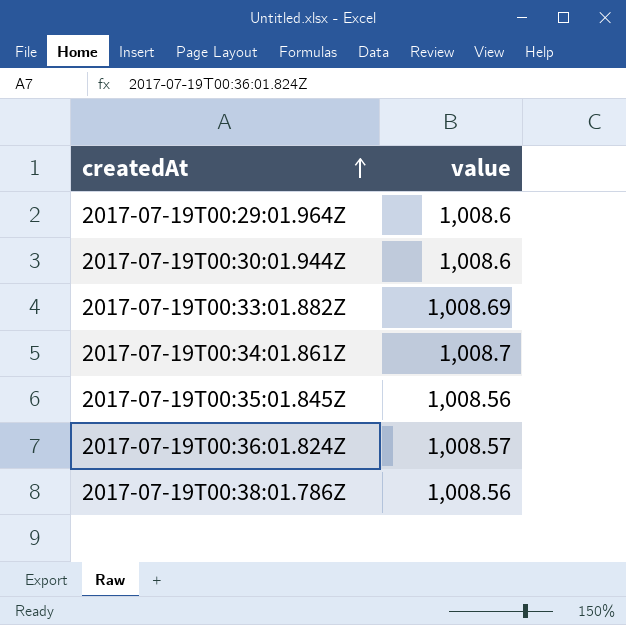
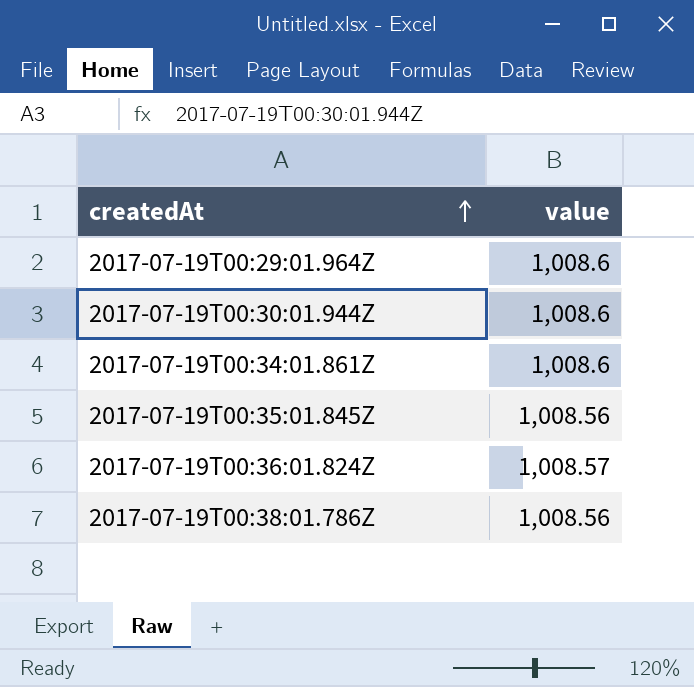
row 2017-07-19T00:33:01.882Z: 1,008.69 -> none
2017-07-19T00:34:01.861Z | value: 1,008.7 -> 1,008.6

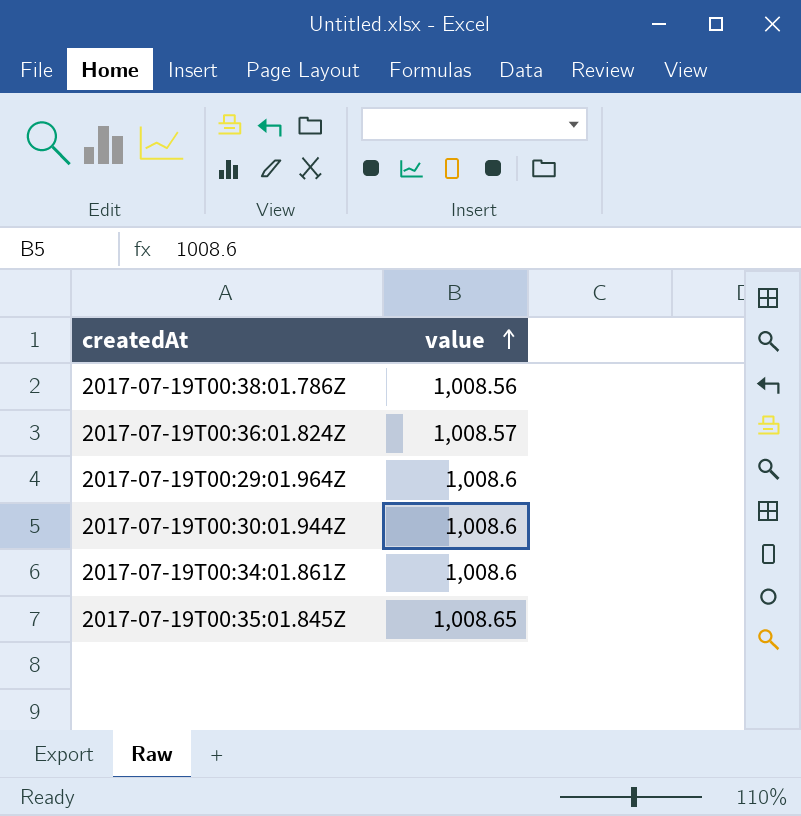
row order: createdAt ascending -> value ascending
2017-07-19T00:35:01.845Z | value: 1,008.56 -> 1,008.65

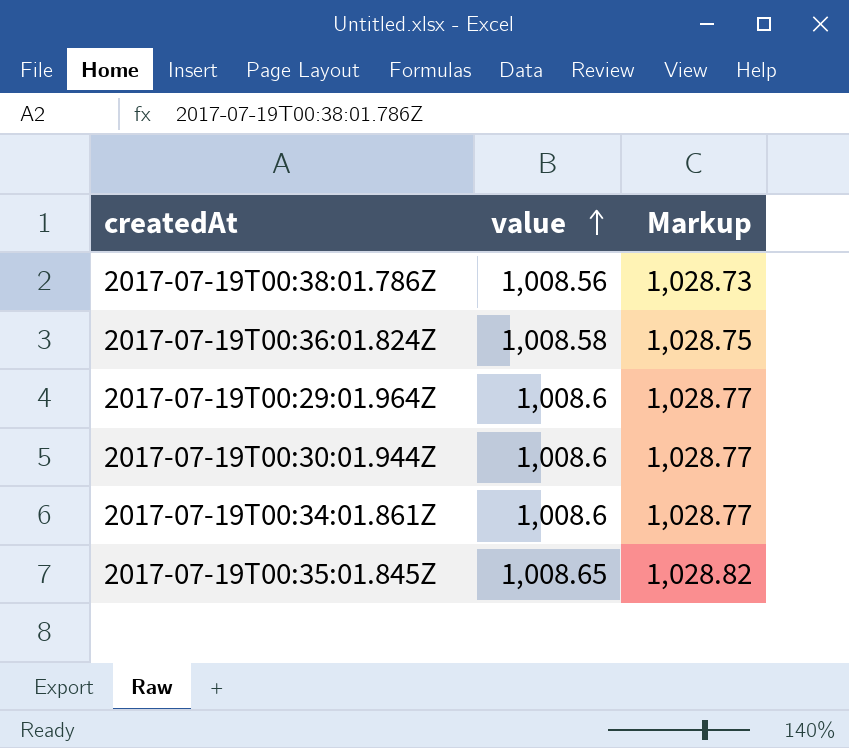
column Markup | formula: none -> [value] * 1.02
2017-07-19T00:36:01.824Z | value: 1,008.57 -> 1,008.58

